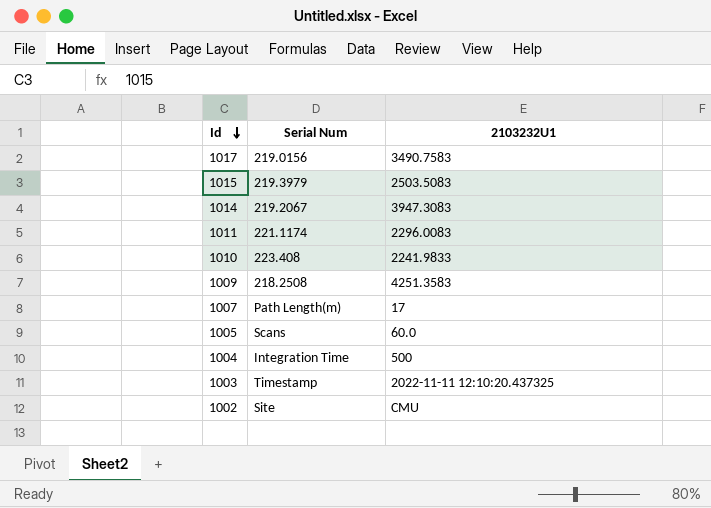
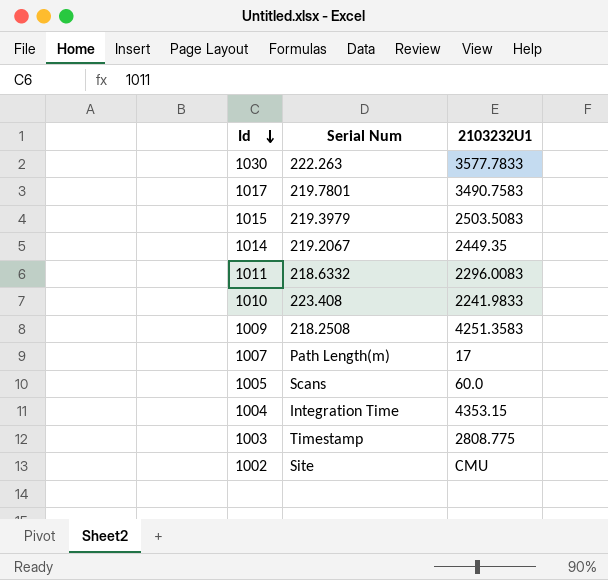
row 1030: none -> 222.263 | 3577.7833
1017 | Serial Num: 219.0156 -> 219.7801
1014 | 2103232U1: 3947.3083 -> 2449.35
1011 | Serial Num: 221.1174 -> 218.6332
1004 | 2103232U1: 500 -> 4353.15
1003 | 2103232U1: 2022-11-11 12:10:20.437325 -> 2808.775

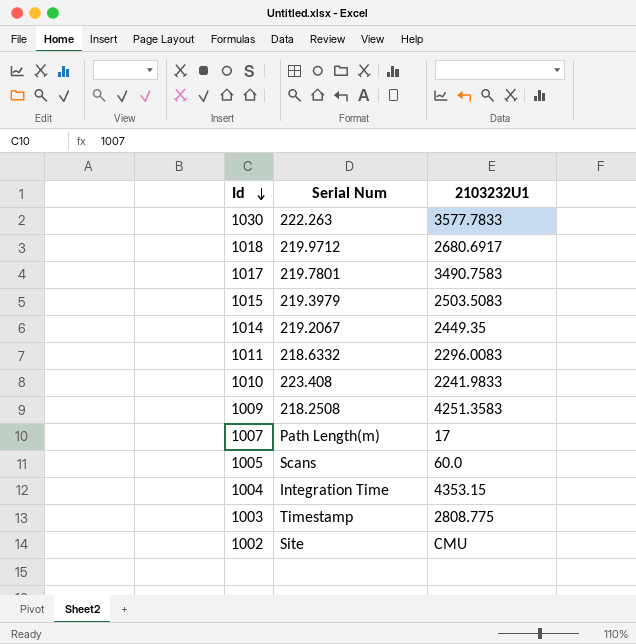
row 1018: none -> 219.9712 | 2680.6917

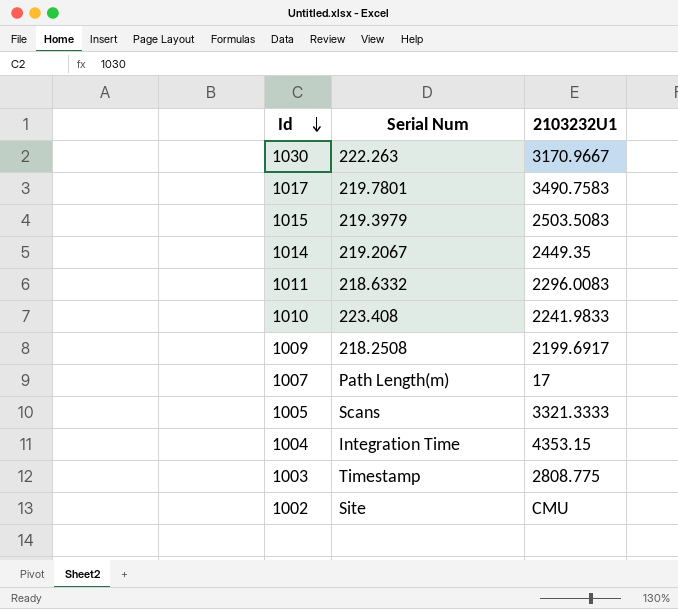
row 1018: 219.9712 | 2680.6917 -> none
1030 | 2103232U1: 3577.7833 -> 3170.9667
1009 | 2103232U1: 4251.3583 -> 2199.6917
1005 | 2103232U1: 60.0 -> 3321.3333

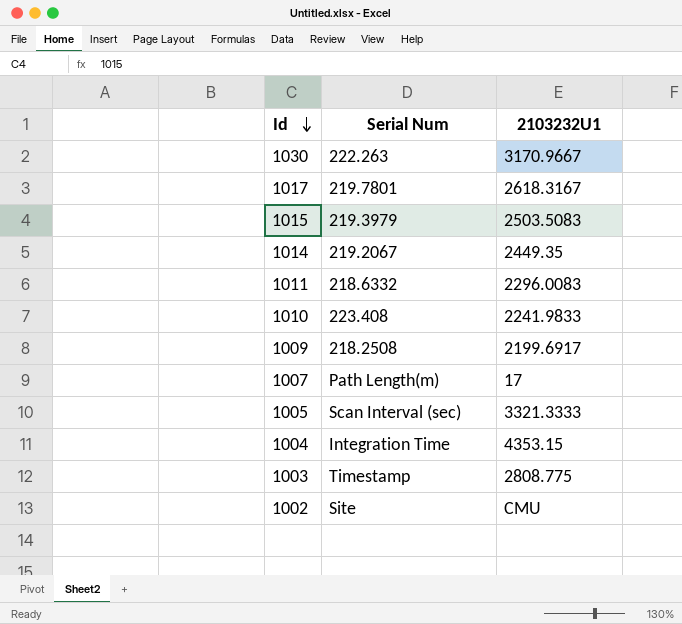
1017 | 2103232U1: 3490.7583 -> 2618.3167
1005 | Serial Num: Scans -> Scan Interval (sec)

